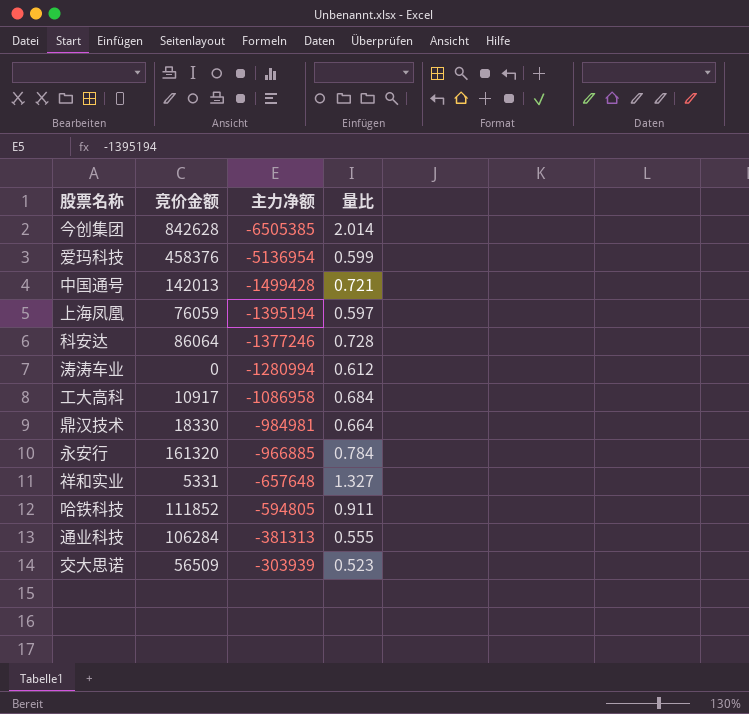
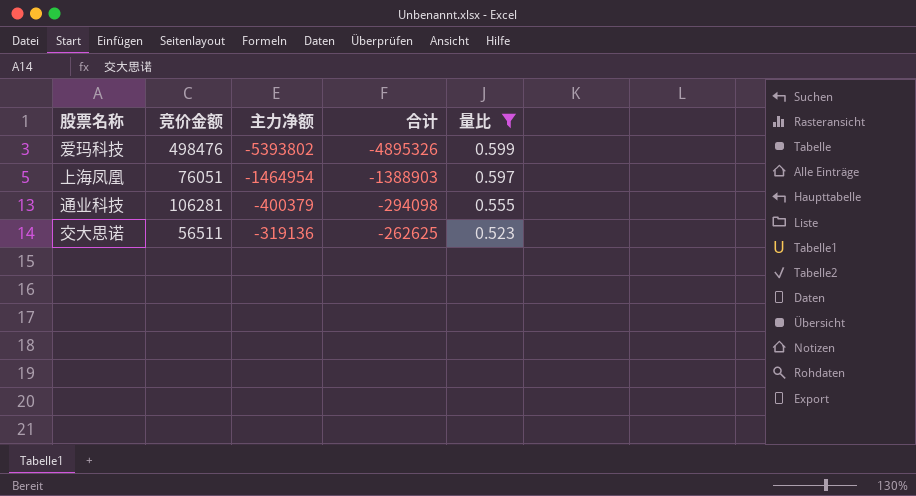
filter: none -> 量比 <= 0.599
column 合计 | formula: none -> [竞价金额] + [主力净额]
爱玛科技 | 竞价金额: 458376 -> 498476
爱玛科技 | 主力净额: -5136954 -> -5393802
上海凤凰 | 竞价金额: 76059 -> 76051
上海凤凰 | 主力净额: -1395194 -> -1464954
通业科技 | 竞价金额: 106284 -> 106281
通业科技 | 主力净额: -381313 -> -400379
交大思诺 | 竞价金额: 56509 -> 56511
交大思诺 | 主力净额: -303939 -> -319136

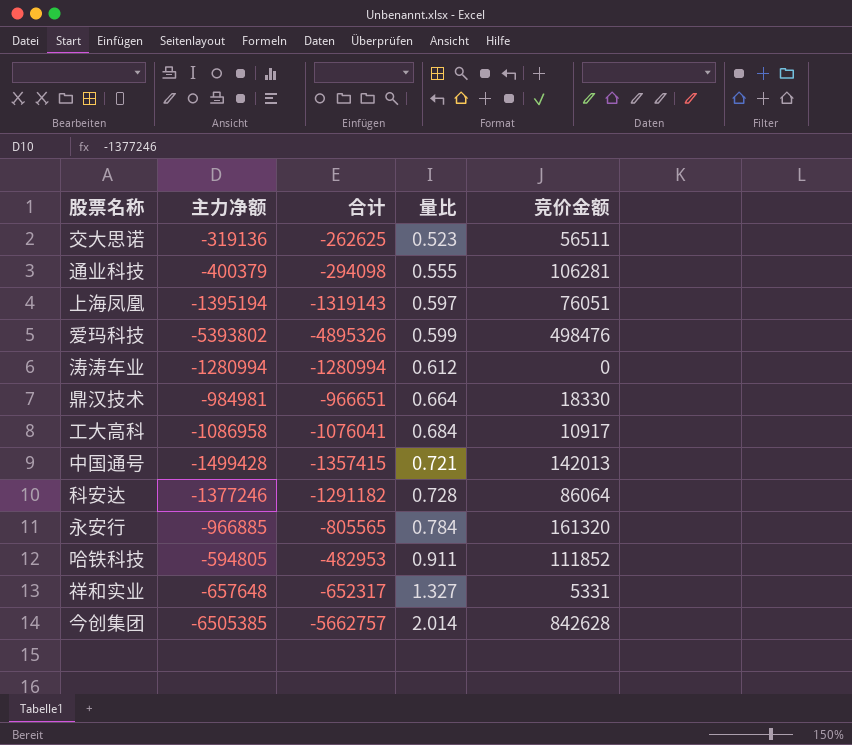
filter: 量比 <= 0.599 -> none
row order: 主力净额 ascending -> 量比 ascending
column 竞价金额 | position: 2 -> 5
上海凤凰 | 主力净额: -1464954 -> -1395194
上海凤凰 | 合计: -1388903 -> -1319143

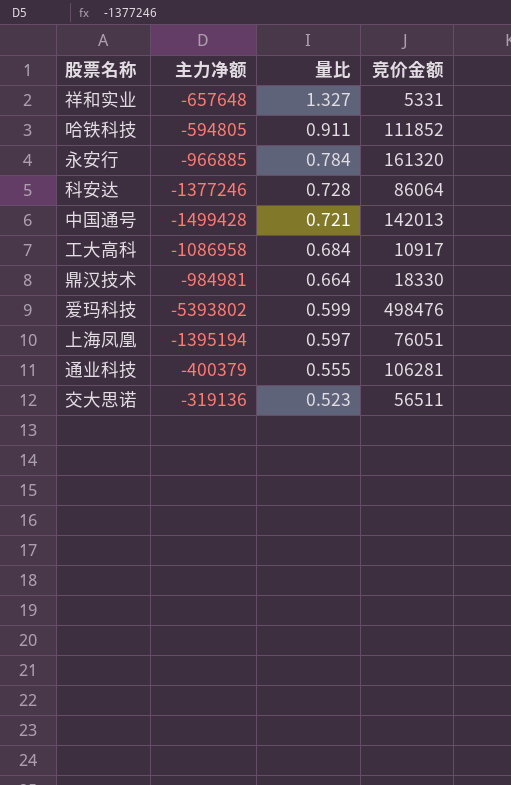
row order: 量比 ascending -> 量比 descending
column 合计 | formula: [主力净额] + [竞价金额] -> none
row 涛涛车业: -1280994 | -1280994 | 0.612 | 0 -> none
row 今创集团: -6505385 | -5662757 | 2.014 | 842628 -> none

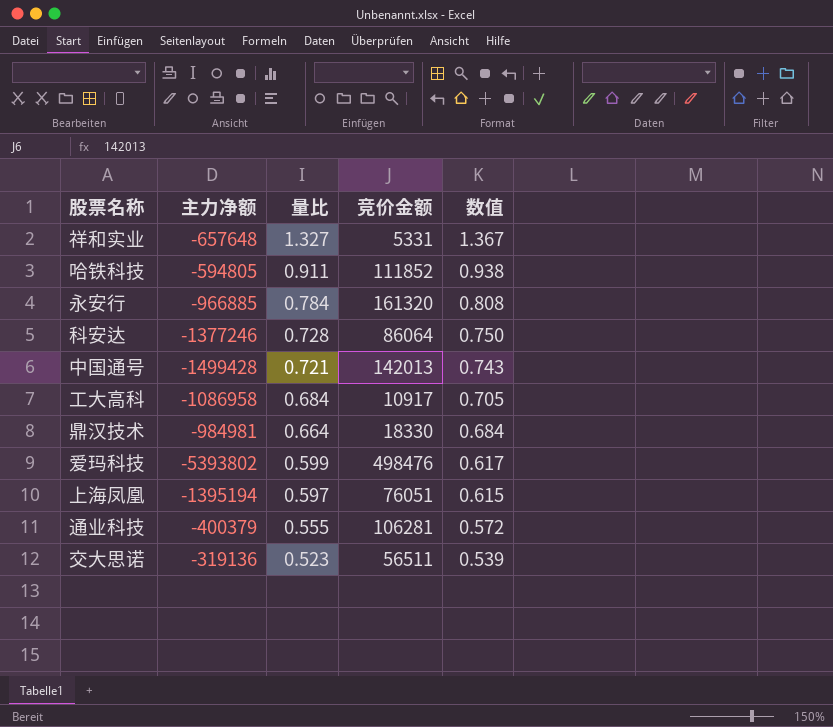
column 数值 | formula: none -> [量比] * 1.03

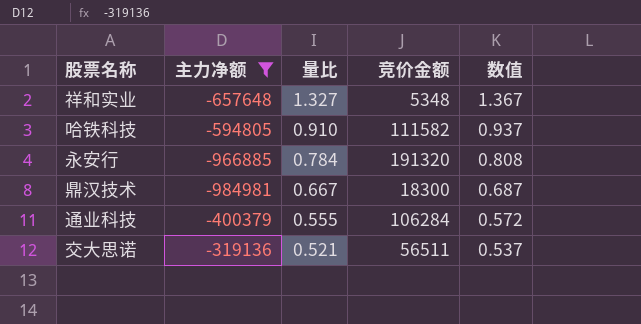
filter: none -> 主力净额 >= -984981
祥和实业 | 竞价金额: 5331 -> 5348
哈铁科技 | 量比: 0.911 -> 0.910
哈铁科技 | 竞价金额: 111852 -> 111582
哈铁科技 | 数值: 0.938 -> 0.937
永安行 | 竞价金额: 161320 -> 191320
鼎汉技术 | 量比: 0.664 -> 0.667
鼎汉技术 | 竞价金额: 18330 -> 18300
鼎汉技术 | 数值: 0.684 -> 0.687
通业科技 | 竞价金额: 106281 -> 106284
交大思诺 | 量比: 0.523 -> 0.521
交大思诺 | 数值: 0.539 -> 0.537

